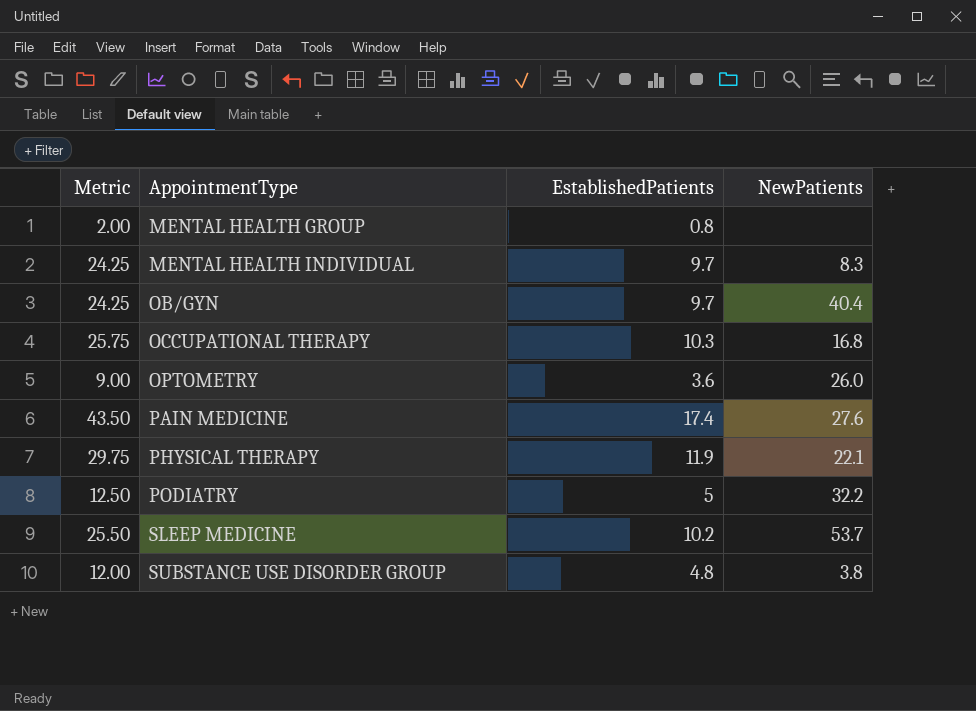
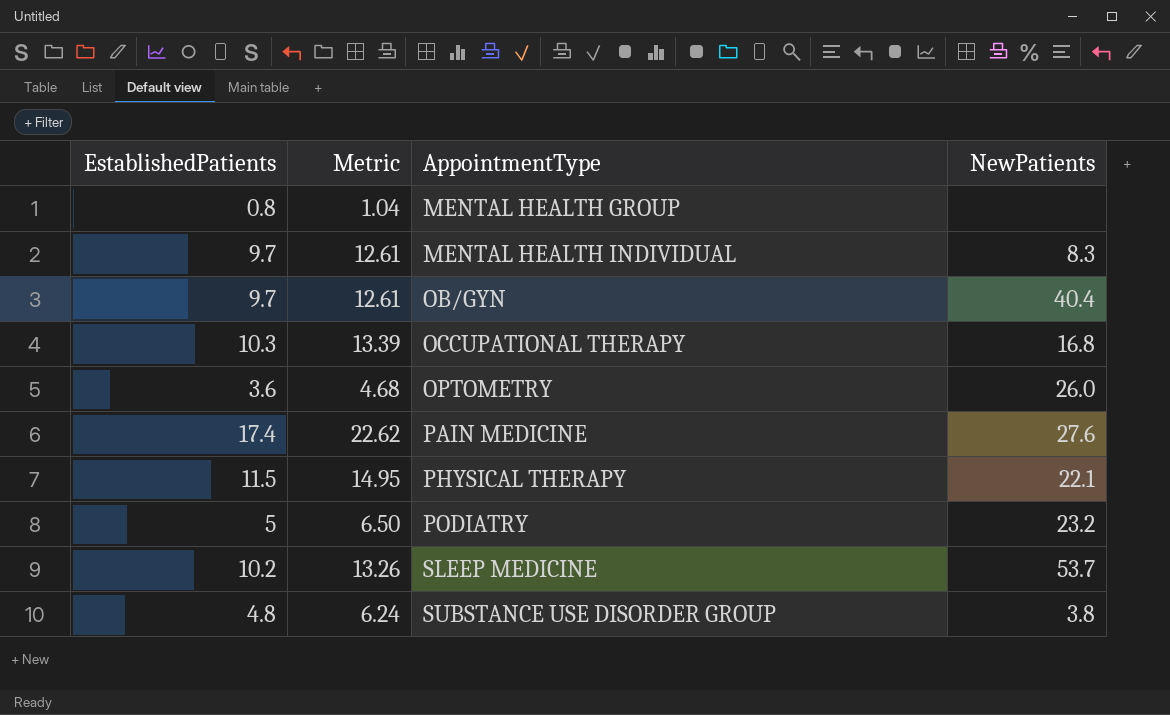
column EstablishedPatients | position: 3 -> 1
column Metric | formula: [EstablishedPatients] * 2.5 -> [EstablishedPatients] * 1.3
PHYSICAL THERAPY | EstablishedPatients: 11.9 -> 11.5
PODIATRY | NewPatients: 32.2 -> 23.2

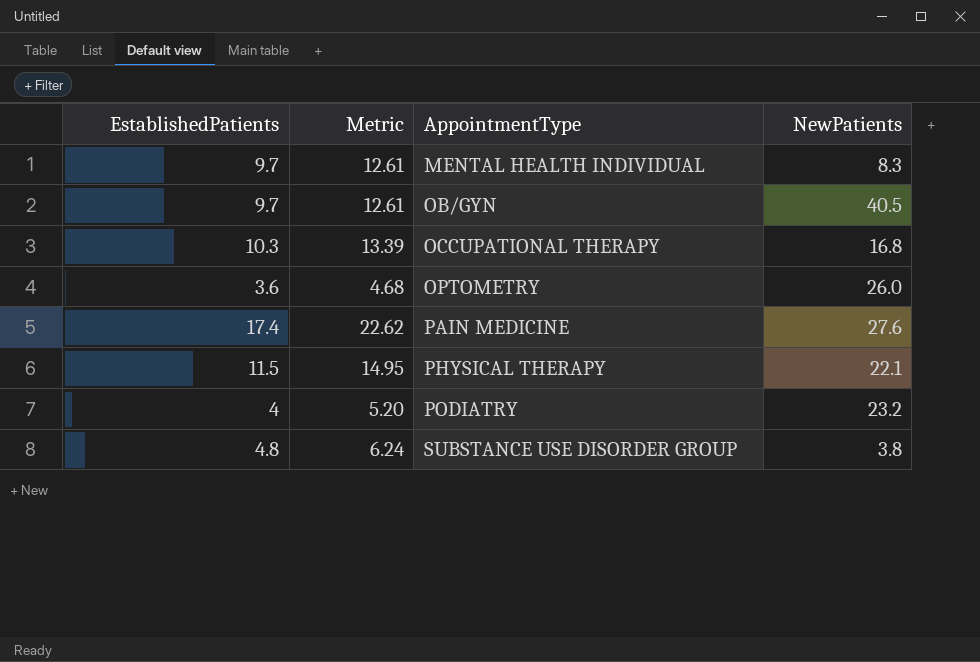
row MENTAL HEALTH GROUP: 0.8 | 1.04 | none -> none
row SLEEP MEDICINE: 10.2 | 13.26 | 53.7 -> none
OB/GYN | NewPatients: 40.4 -> 40.5
PODIATRY | EstablishedPatients: 5 -> 4
PODIATRY | Metric: 6.50 -> 5.20

